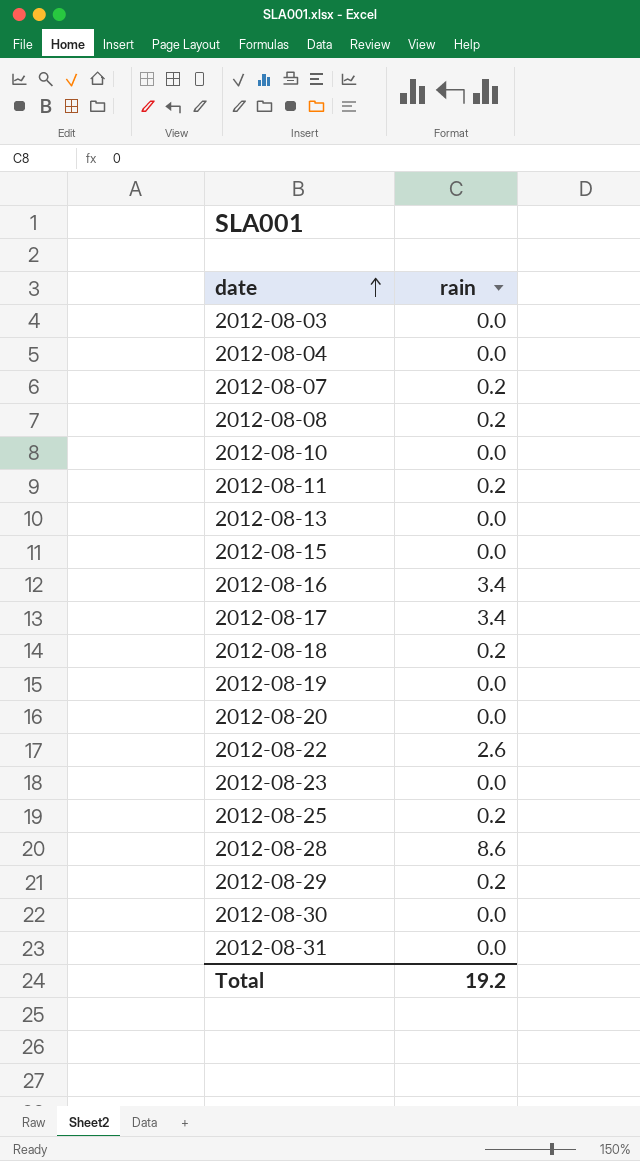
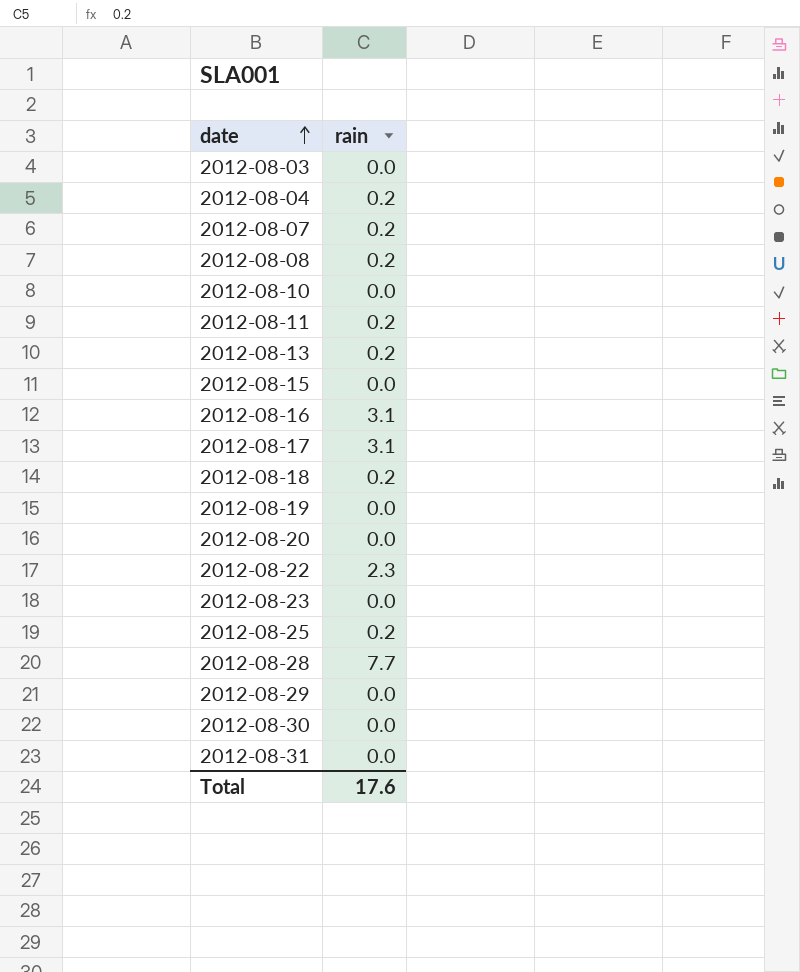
2012-08-04 | rain: 0.0 -> 0.2
2012-08-13 | rain: 0.0 -> 0.2
2012-08-16 | rain: 3.4 -> 3.1
2012-08-17 | rain: 3.4 -> 3.1
2012-08-22 | rain: 2.6 -> 2.3
2012-08-28 | rain: 8.6 -> 7.7
2012-08-29 | rain: 0.2 -> 0.0
Total | rain: 19.2 -> 17.6

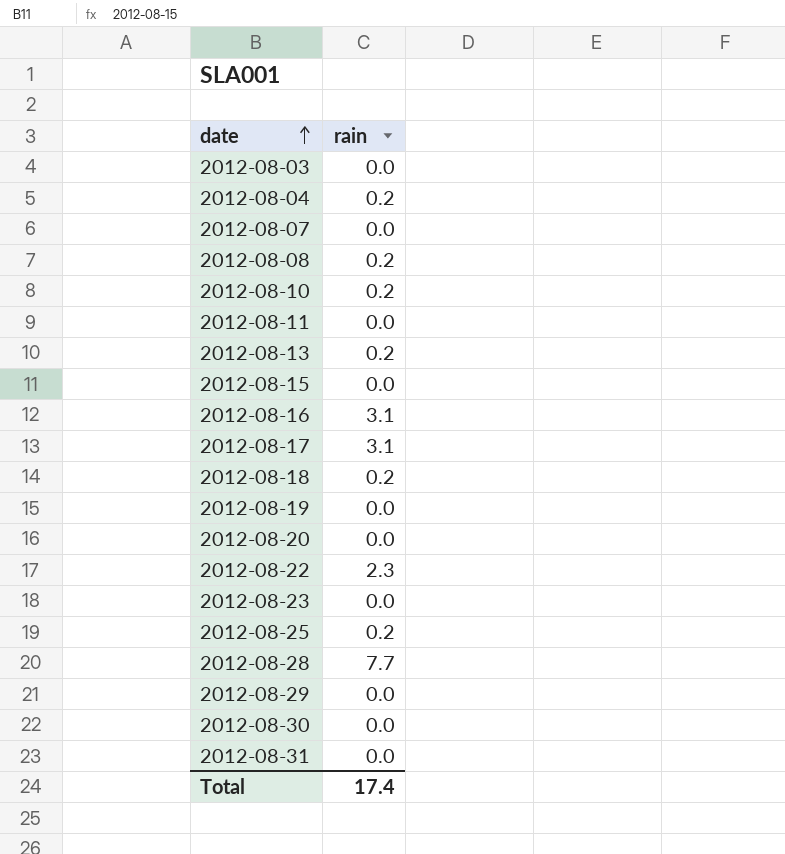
2012-08-07 | rain: 0.2 -> 0.0
2012-08-10 | rain: 0.0 -> 0.2
2012-08-11 | rain: 0.2 -> 0.0
Total | rain: 17.6 -> 17.4

